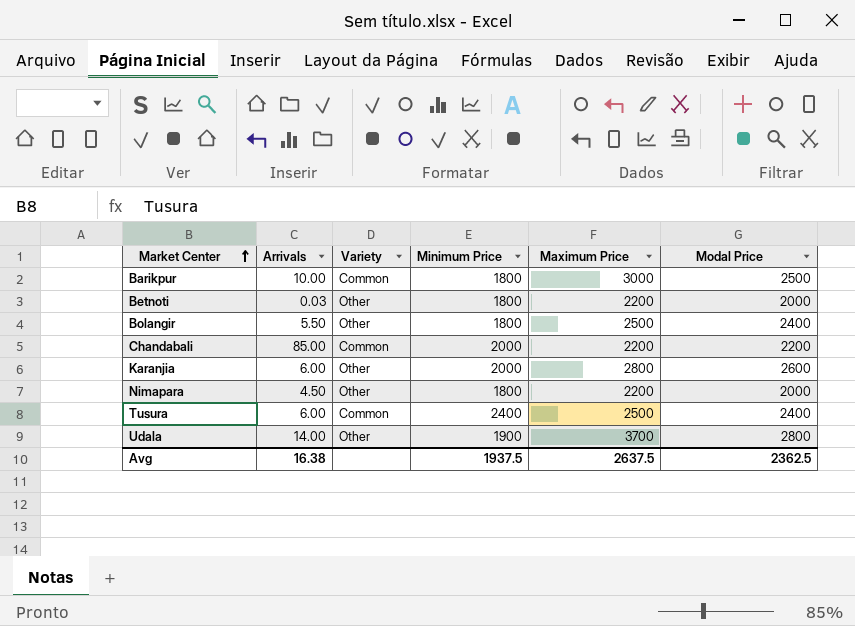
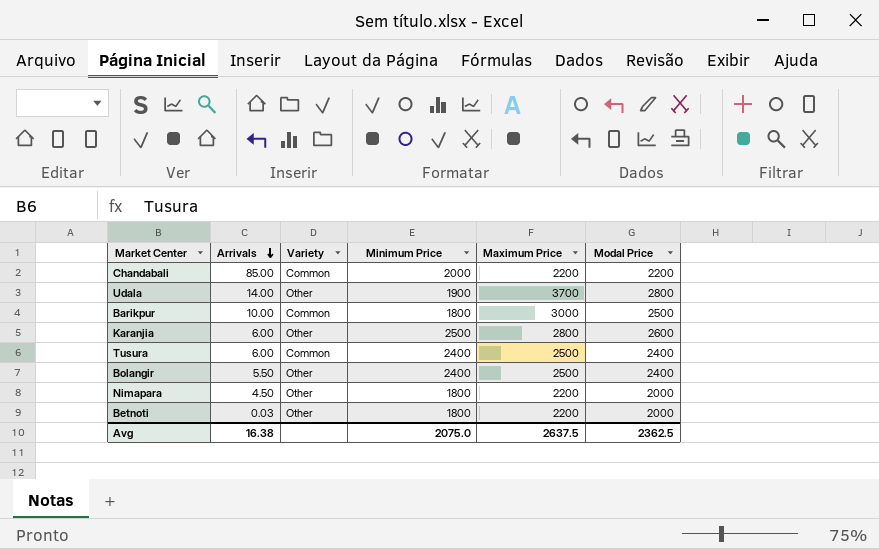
row order: Market Center ascending -> Arrivals descending
Karanjia | Minimum Price: 2000 -> 2500
Bolangir | Minimum Price: 1800 -> 2400
Avg | Minimum Price: 1937.5 -> 2075.0

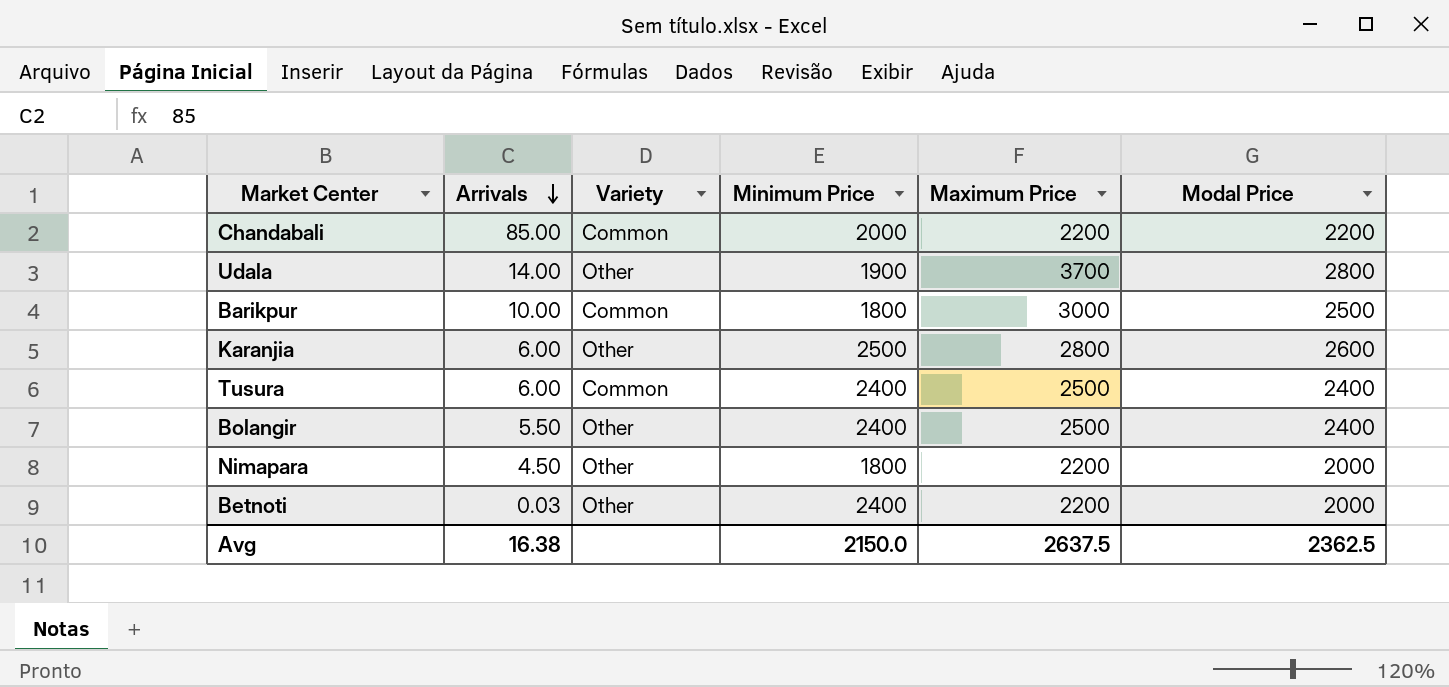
Betnoti | Minimum Price: 1800 -> 2400
Avg | Minimum Price: 2075.0 -> 2150.0

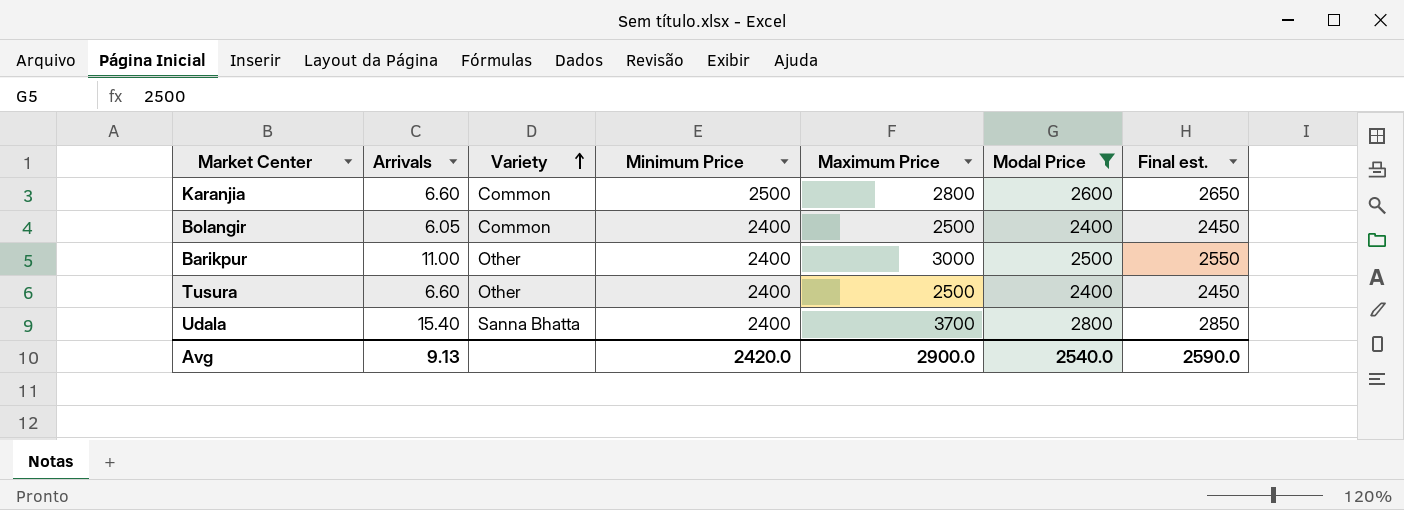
filter: none -> Modal Price >= 2400
row order: Arrivals descending -> Variety ascending
column Final est. | formula: none -> [Modal Price] + 50
Karanjia | Arrivals: 6.00 -> 6.60
Karanjia | Variety: Other -> Common
Bolangir | Arrivals: 5.50 -> 6.05
Bolangir | Variety: Other -> Common
Barikpur | Arrivals: 10.00 -> 11.00
Barikpur | Variety: Common -> Other
Barikpur | Minimum Price: 1800 -> 2400
Tusura | Arrivals: 6.00 -> 6.60
Tusura | Variety: Common -> Other
Udala | Arrivals: 14.00 -> 15.40
Udala | Variety: Other -> Sanna Bhatta
Udala | Minimum Price: 1900 -> 2400
Avg | Arrivals: 16.38 -> 9.13
Avg | Minimum Price: 2150.0 -> 2420.0
Avg | Maximum Price: 2637.5 -> 2900.0
Avg | Modal Price: 2362.5 -> 2540.0

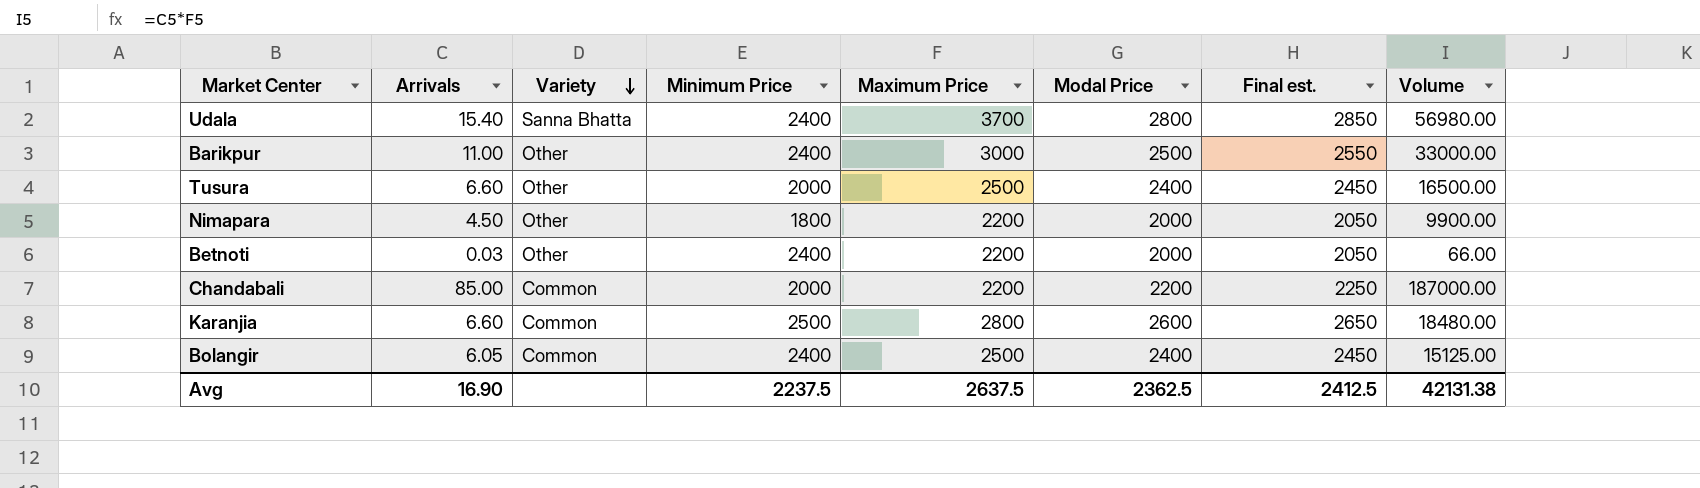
filter: Modal Price >= 2400 -> none
row order: Variety ascending -> Variety descending
column Volume | formula: none -> [Arrivals] * [Maximum Price]
Tusura | Minimum Price: 2400 -> 2000
Avg | Arrivals: 9.13 -> 16.90
Avg | Minimum Price: 2420.0 -> 2237.5
Avg | Maximum Price: 2900.0 -> 2637.5
Avg | Modal Price: 2540.0 -> 2362.5
Avg | Final est.: 2590.0 -> 2412.5

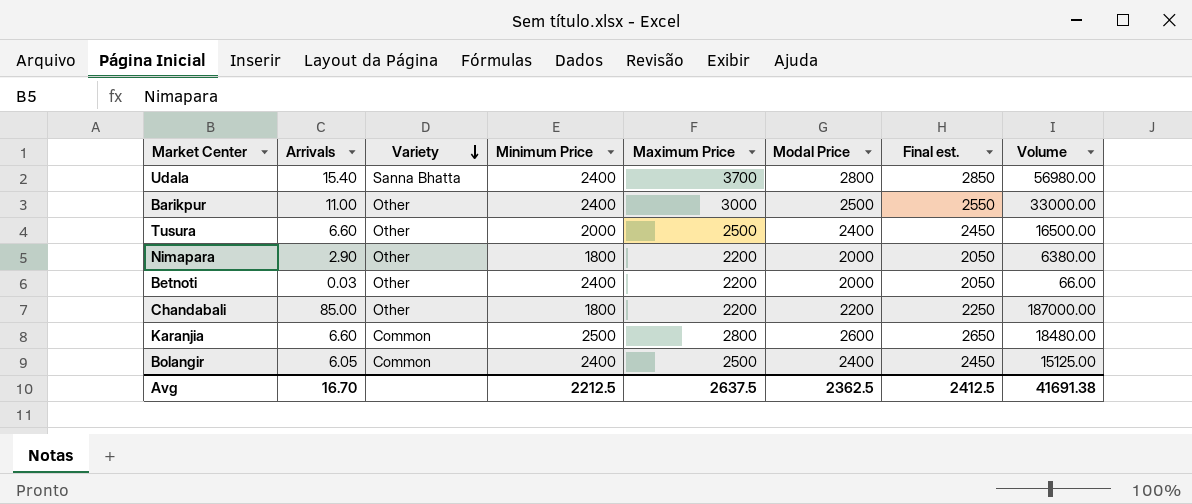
Nimapara | Arrivals: 4.50 -> 2.90
Nimapara | Volume: 9900.00 -> 6380.00
Chandabali | Variety: Common -> Other
Chandabali | Minimum Price: 2000 -> 1800
Avg | Arrivals: 16.90 -> 16.70
Avg | Minimum Price: 2237.5 -> 2212.5
Avg | Volume: 42131.38 -> 41691.38

